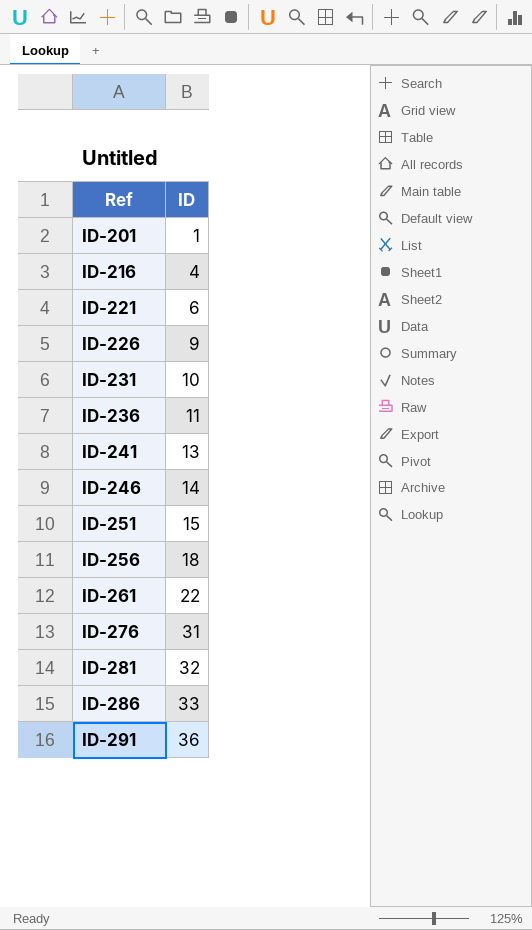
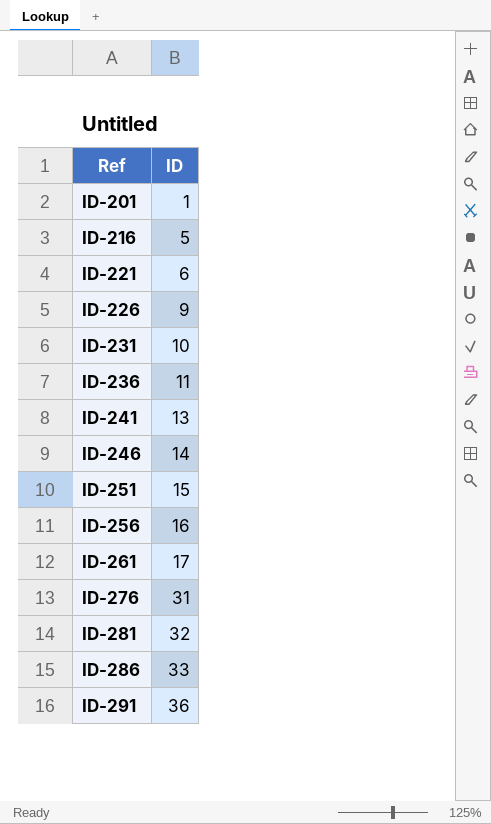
ID-216 | ID: 4 -> 5
ID-256 | ID: 18 -> 16
ID-261 | ID: 22 -> 17

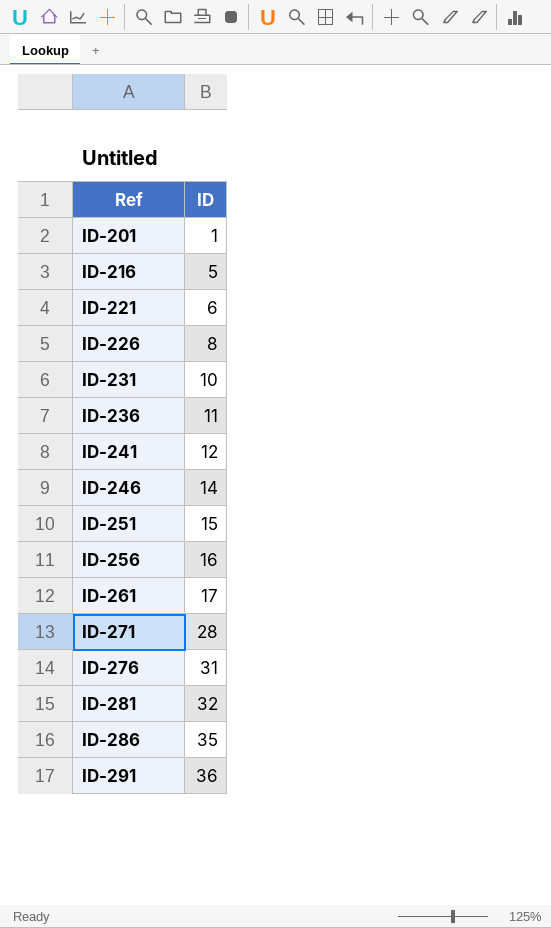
ID-226 | ID: 9 -> 8
ID-241 | ID: 13 -> 12
row ID-271: none -> 28
ID-286 | ID: 33 -> 35

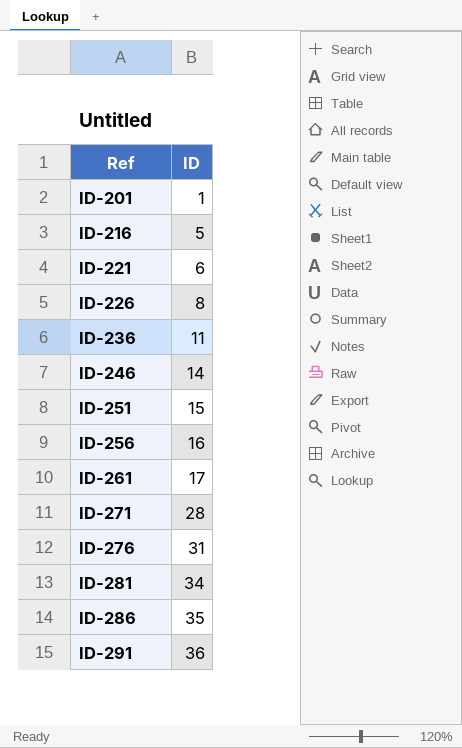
row ID-231: 10 -> none
row ID-241: 12 -> none
ID-281 | ID: 32 -> 34

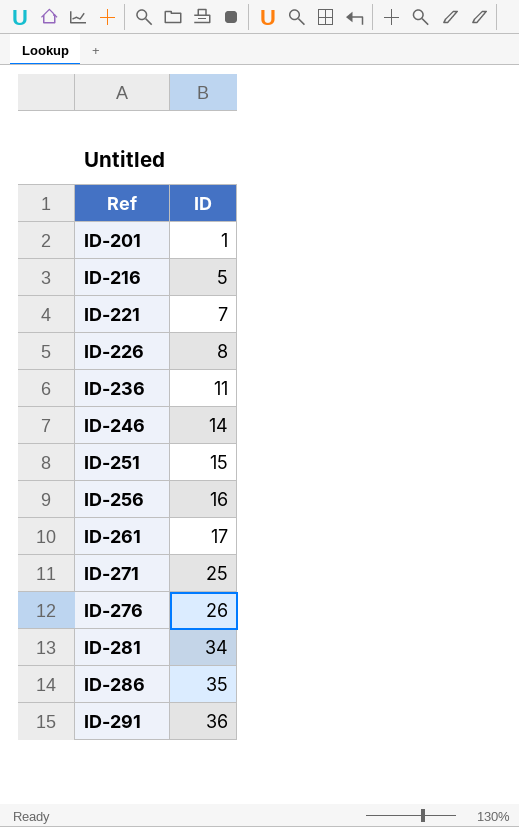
ID-221 | ID: 6 -> 7
ID-271 | ID: 28 -> 25
ID-276 | ID: 31 -> 26

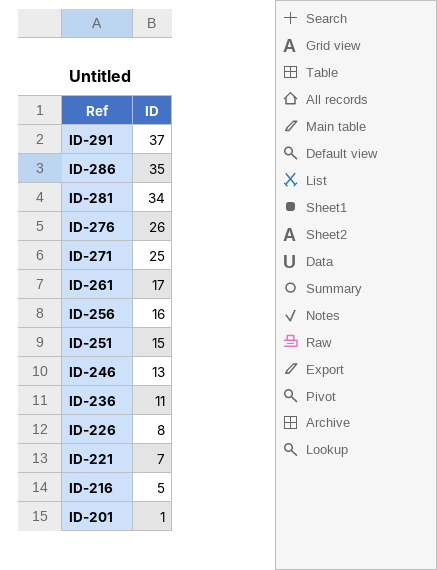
row order: Ref ascending -> Ref descending
ID-291 | ID: 36 -> 37
ID-246 | ID: 14 -> 13

